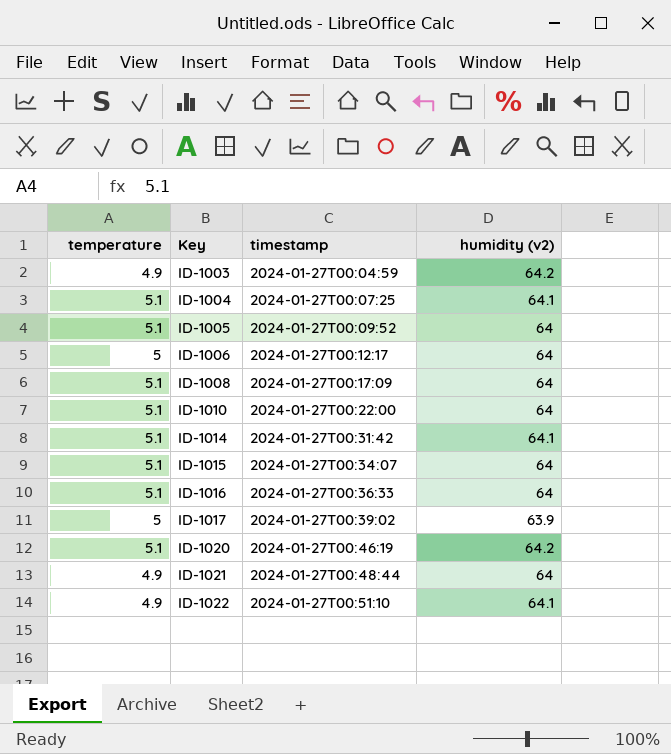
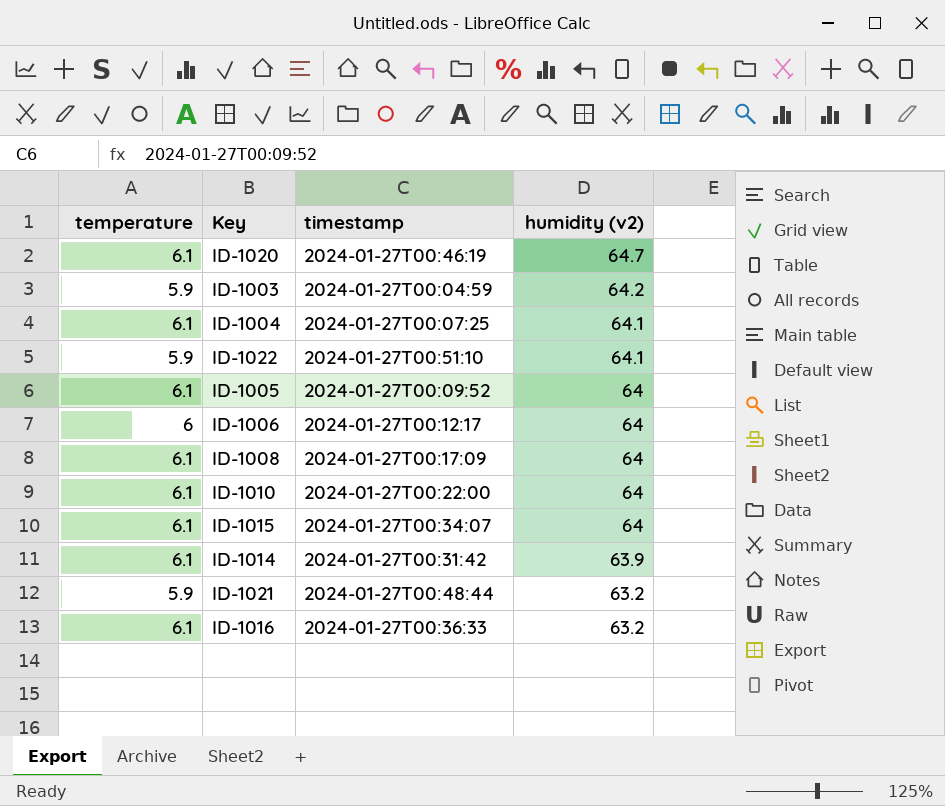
row order: Key ascending -> humidity (v2) descending
row ID-1017: 5 | 2024-01-27T00:39:02 | 63.9 -> none
ID-1020 | temperature: 5.1 -> 6.1
ID-1020 | humidity (v2): 64.2 -> 64.7
ID-1003 | temperature: 4.9 -> 5.9
ID-1004 | temperature: 5.1 -> 6.1
ID-1022 | temperature: 4.9 -> 5.9
ID-1005 | temperature: 5.1 -> 6.1
ID-1006 | temperature: 5 -> 6
ID-1008 | temperature: 5.1 -> 6.1
ID-1010 | temperature: 5.1 -> 6.1
ID-1015 | temperature: 5.1 -> 6.1
ID-1014 | temperature: 5.1 -> 6.1
ID-1014 | humidity (v2): 64.1 -> 63.9
ID-1021 | temperature: 4.9 -> 5.9
ID-1021 | humidity (v2): 64 -> 63.2
ID-1016 | temperature: 5.1 -> 6.1
ID-1016 | humidity (v2): 64 -> 63.2

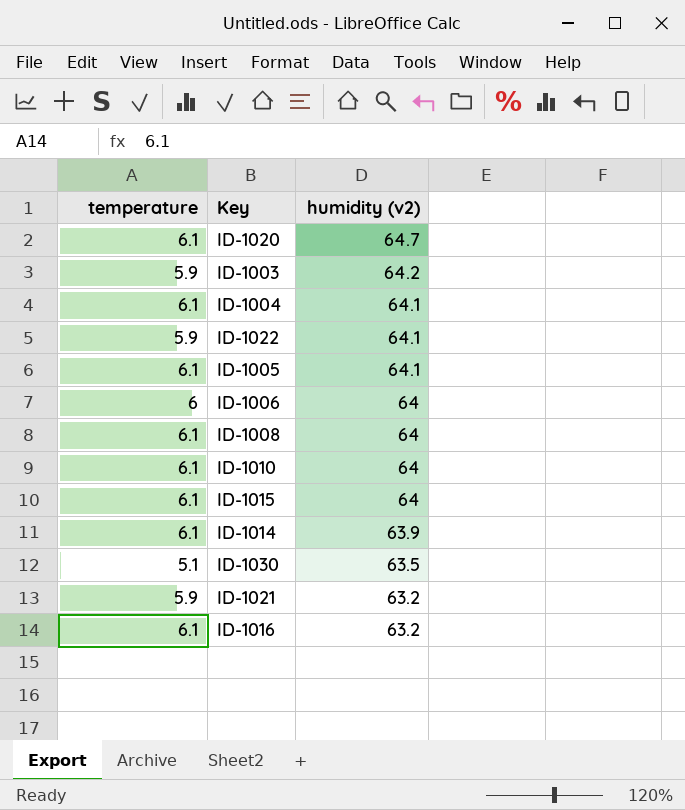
column timestamp | position: 3 -> none
ID-1005 | humidity (v2): 64 -> 64.1
row ID-1030: none -> 5.1 | 63.5

